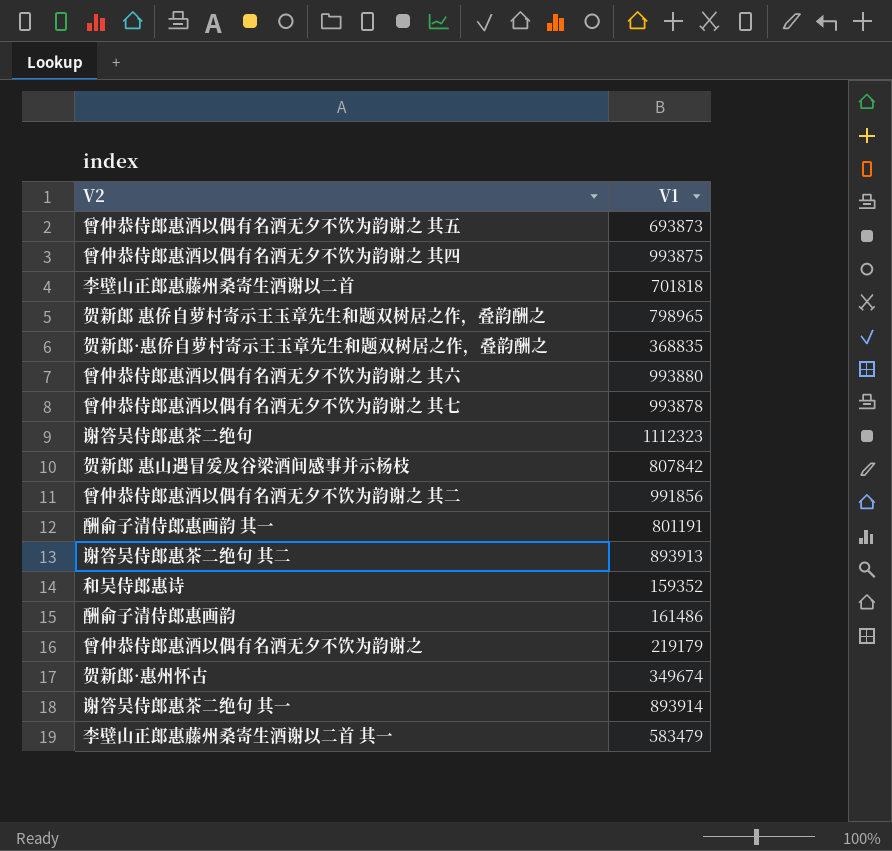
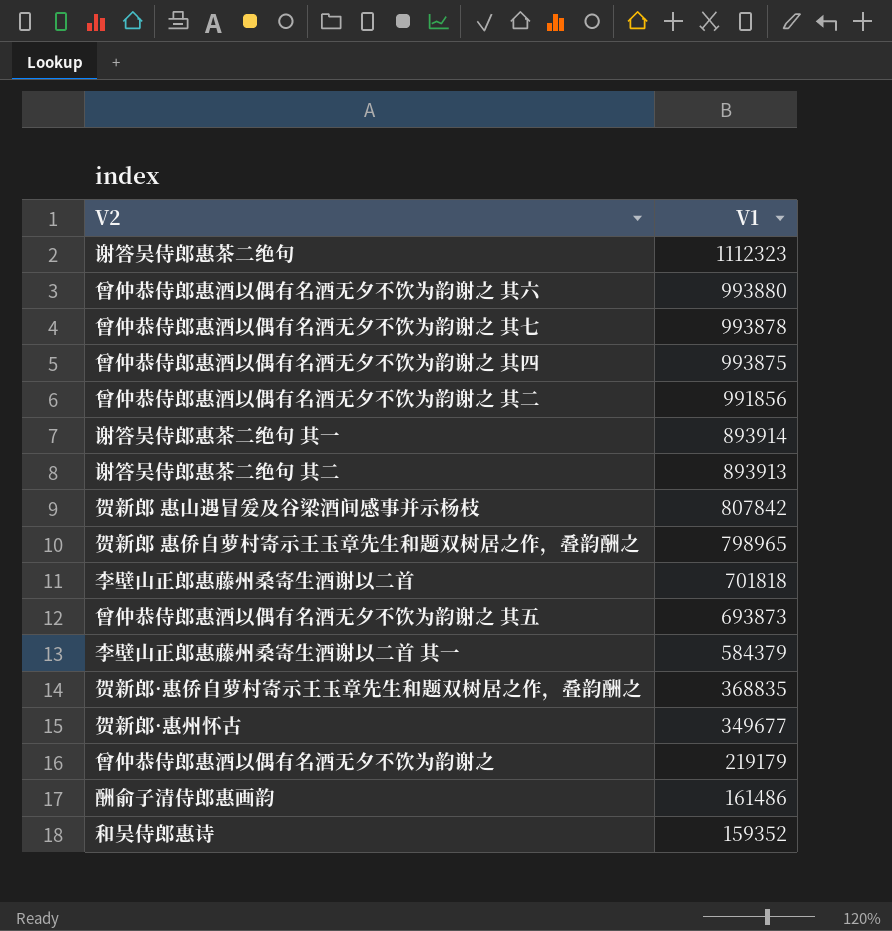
row order: none -> V1 descending
row 酬俞子清侍郎惠画韵 其一: 801191 -> none
李壁山正郎惠藤州桑寄生酒谢以二首 其一 | V1: 583479 -> 584379
贺新郎·惠州怀古 | V1: 349674 -> 349677

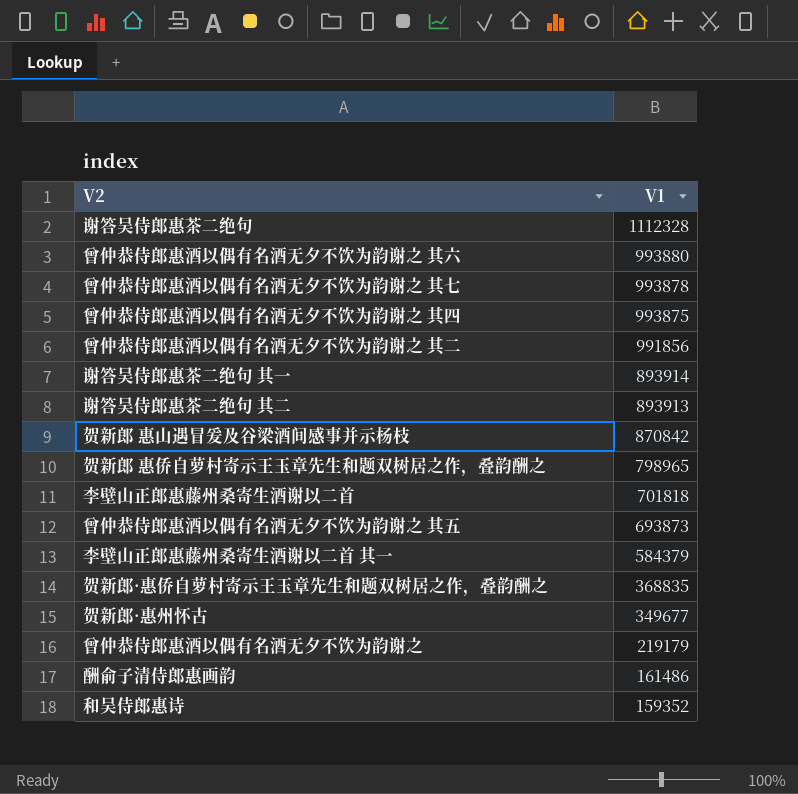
谢答吴侍郎惠茶二绝句 | V1: 1112323 -> 1112328
贺新郎 惠山遇冒爰及谷梁酒间感事并示杨枝 | V1: 807842 -> 870842

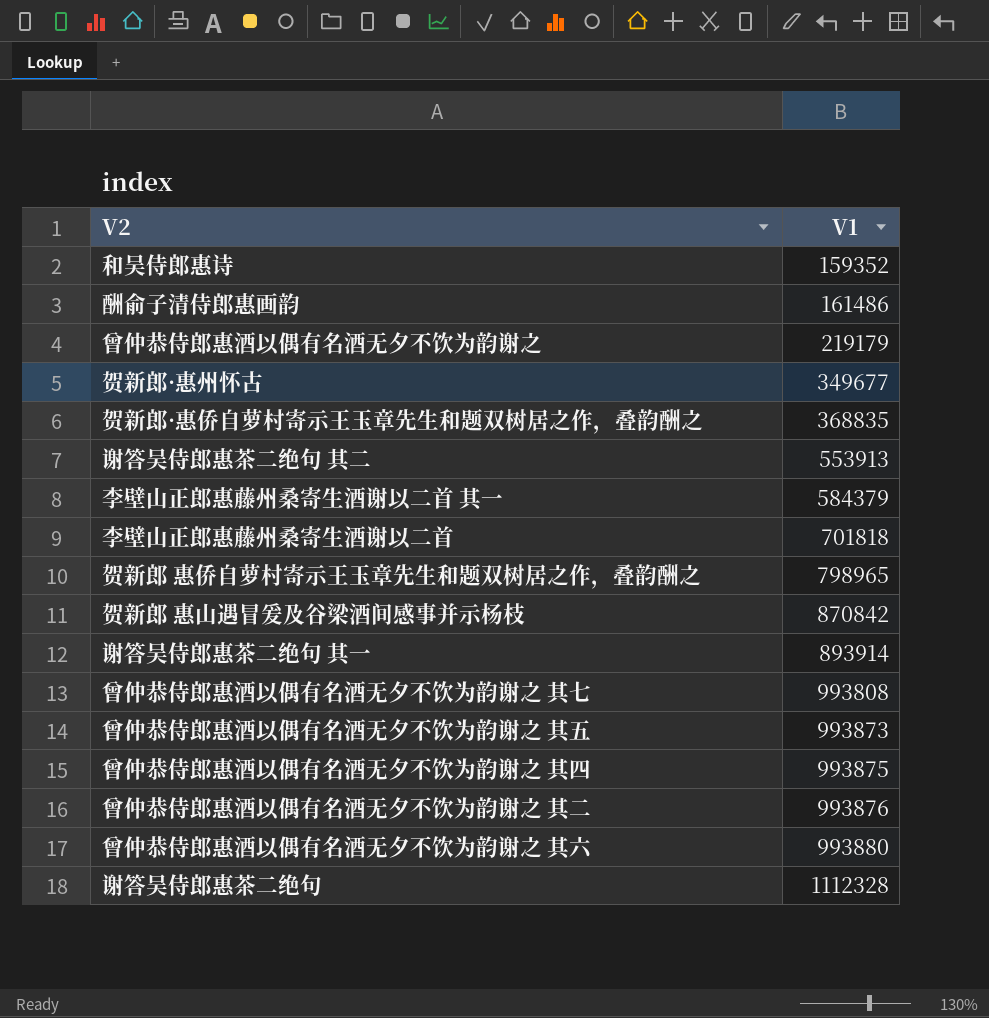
row order: V1 descending -> V1 ascending
谢答吴侍郎惠茶二绝句 其二 | V1: 893913 -> 553913
曾仲恭侍郎惠酒以偶有名酒无夕不饮为韵谢之 其七 | V1: 993878 -> 993808
曾仲恭侍郎惠酒以偶有名酒无夕不饮为韵谢之 其五 | V1: 693873 -> 993873
曾仲恭侍郎惠酒以偶有名酒无夕不饮为韵谢之 其二 | V1: 991856 -> 993876

